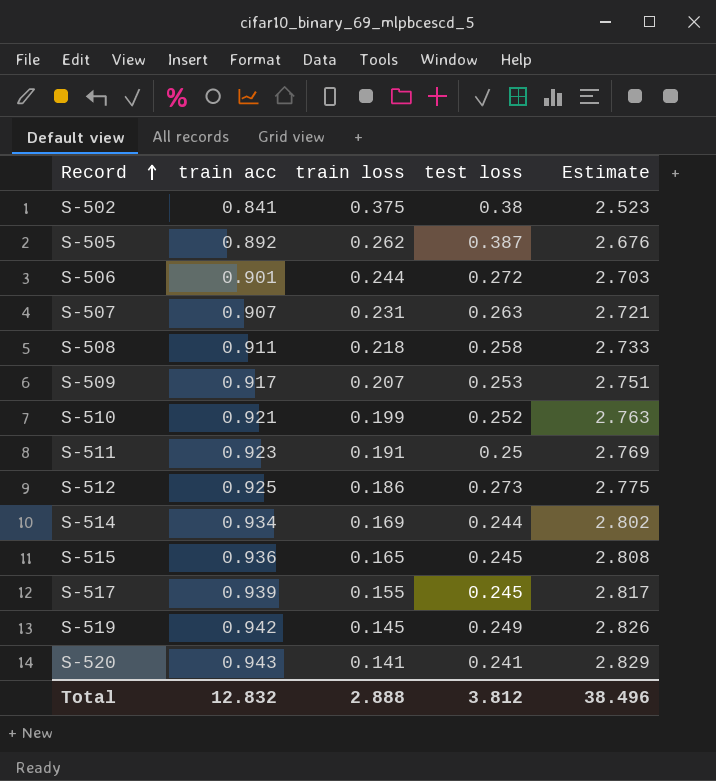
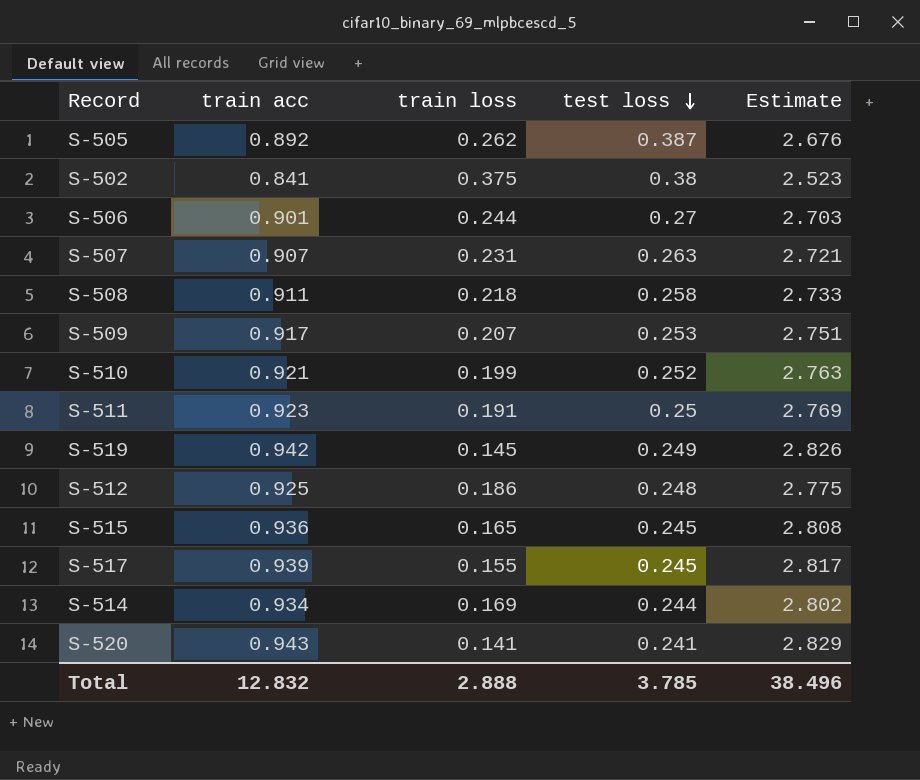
row order: Record ascending -> test loss descending
S-506 | test loss: 0.272 -> 0.27
S-512 | test loss: 0.273 -> 0.248
Total | test loss: 3.812 -> 3.785

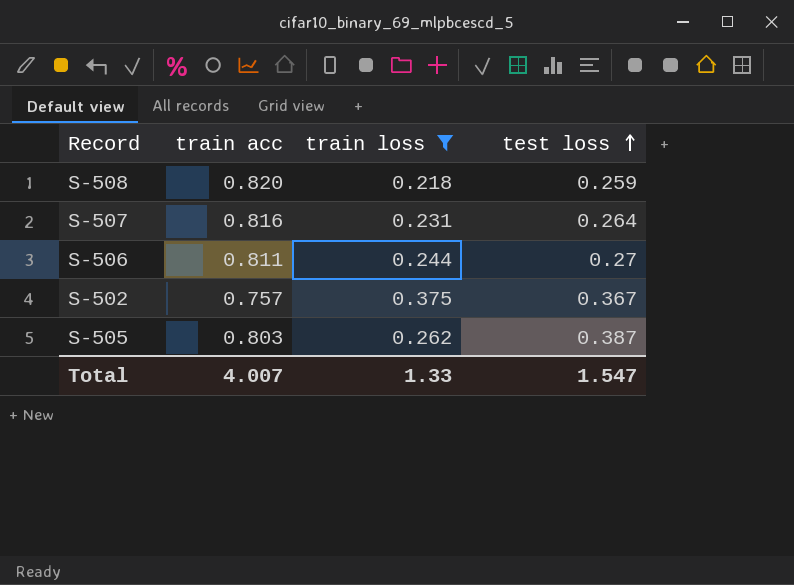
filter: none -> train loss >= 0.218
row order: test loss descending -> test loss ascending
column Estimate | formula: [train acc] * 3 -> none
S-508 | train acc: 0.911 -> 0.820
S-508 | test loss: 0.258 -> 0.259
S-507 | train acc: 0.907 -> 0.816
S-507 | test loss: 0.263 -> 0.264
S-506 | train acc: 0.901 -> 0.811
S-502 | train acc: 0.841 -> 0.757
S-502 | test loss: 0.38 -> 0.367
S-505 | train acc: 0.892 -> 0.803
Total | train acc: 12.832 -> 4.007
Total | train loss: 2.888 -> 1.33
Total | test loss: 3.785 -> 1.547

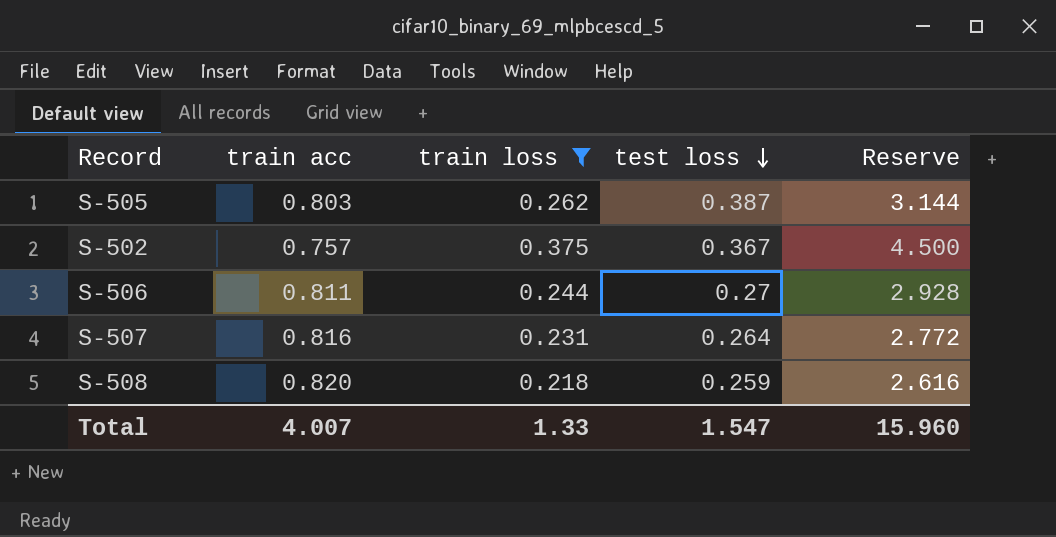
row order: test loss ascending -> test loss descending
column Reserve | formula: none -> [train loss] * 12

